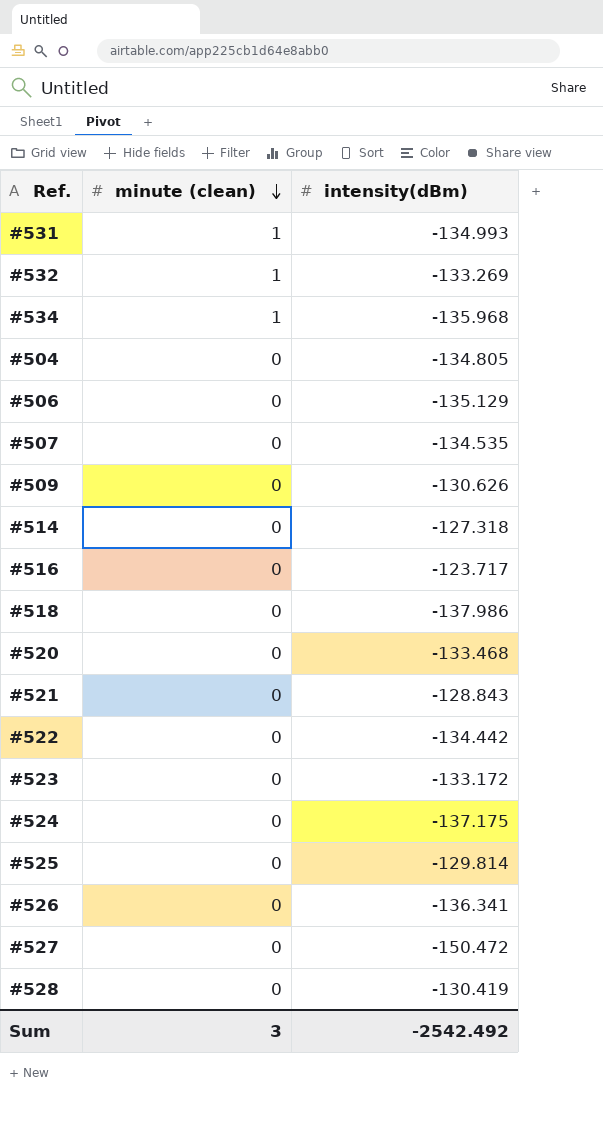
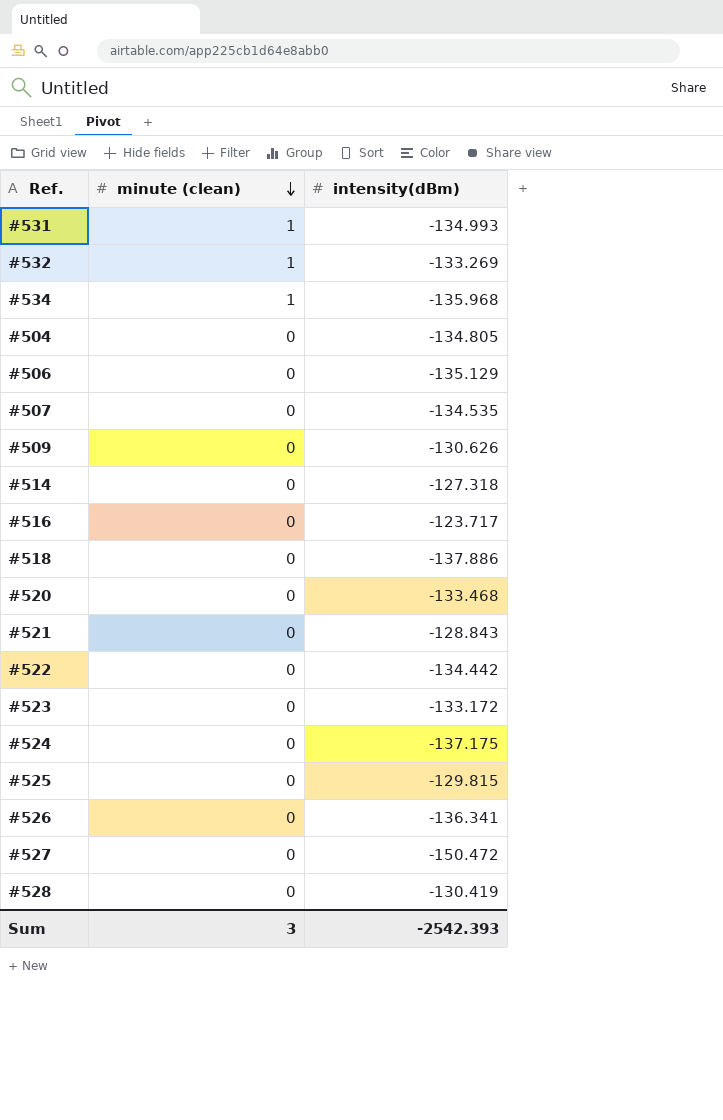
#518 | intensity(dBm): -137.986 -> -137.886
#525 | intensity(dBm): -129.814 -> -129.815
Sum | intensity(dBm): -2542.492 -> -2542.393

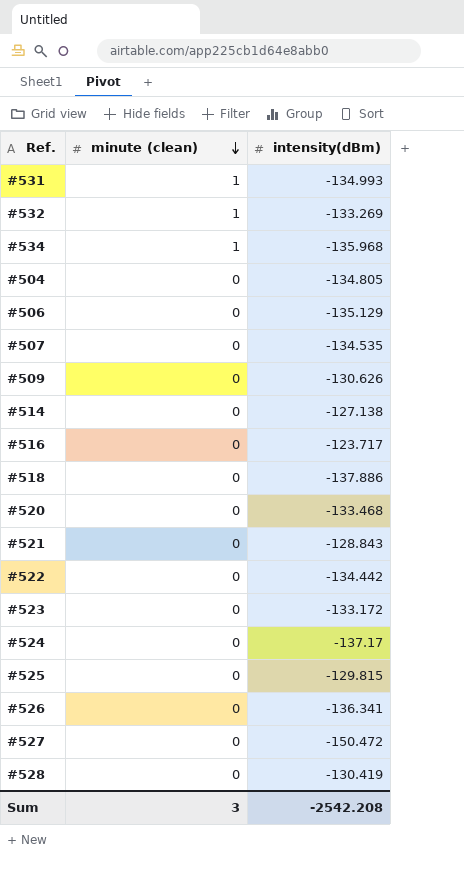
#514 | intensity(dBm): -127.318 -> -127.138
#524 | intensity(dBm): -137.175 -> -137.17
Sum | intensity(dBm): -2542.393 -> -2542.208

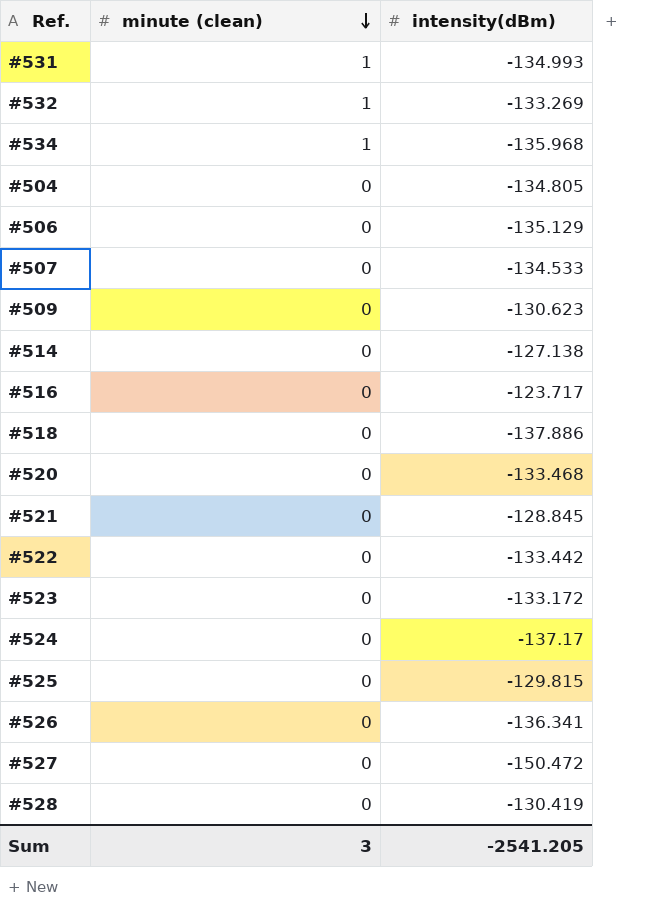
#507 | intensity(dBm): -134.535 -> -134.533
#509 | intensity(dBm): -130.626 -> -130.623
#521 | intensity(dBm): -128.843 -> -128.845
#522 | intensity(dBm): -134.442 -> -133.442
Sum | intensity(dBm): -2542.208 -> -2541.205

